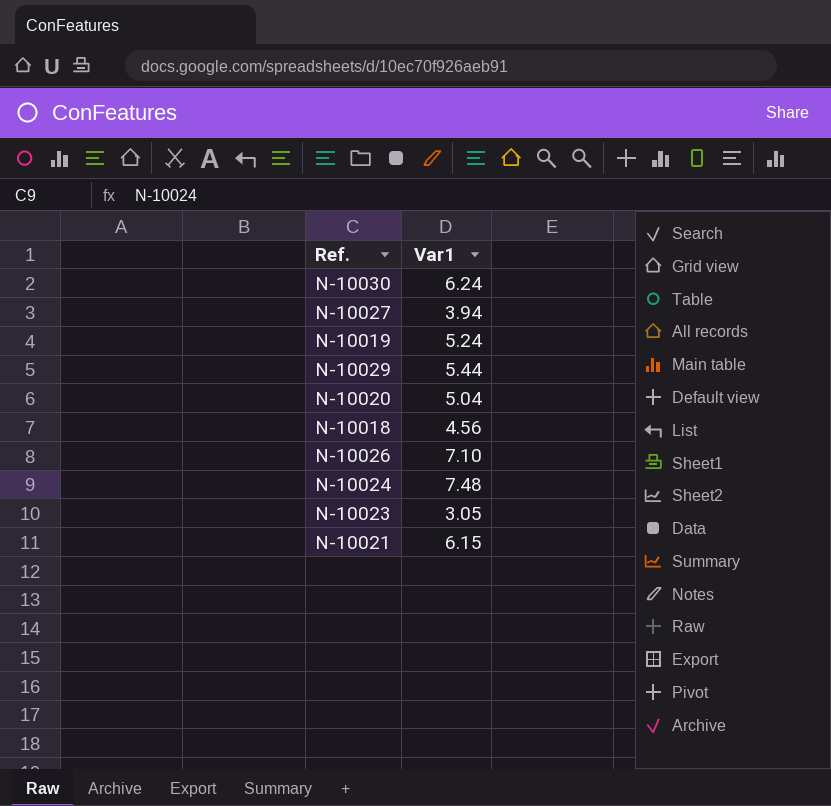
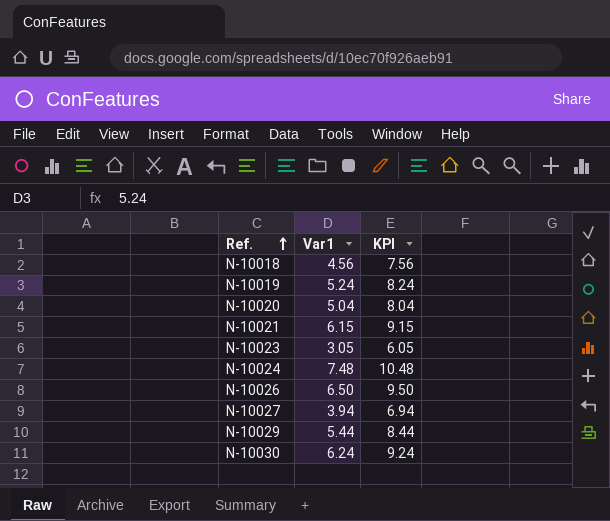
row order: none -> Ref. ascending
column KPI | formula: none -> [Var1] + 3
N-10026 | Var1: 7.10 -> 6.50

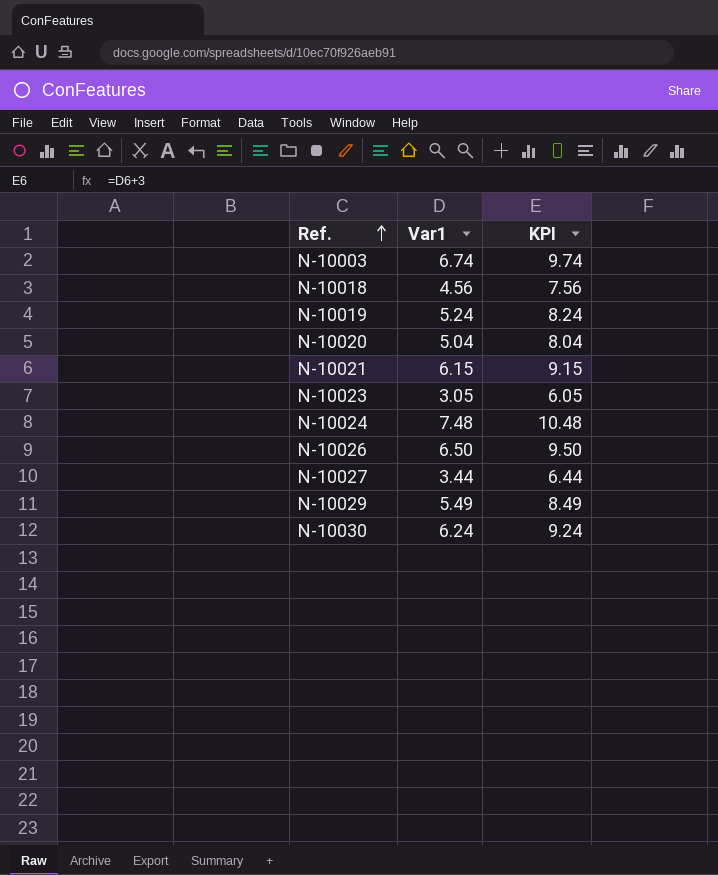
row N-10003: none -> 6.74 | 9.74
N-10027 | Var1: 3.94 -> 3.44
N-10027 | KPI: 6.94 -> 6.44
N-10029 | Var1: 5.44 -> 5.49
N-10029 | KPI: 8.44 -> 8.49

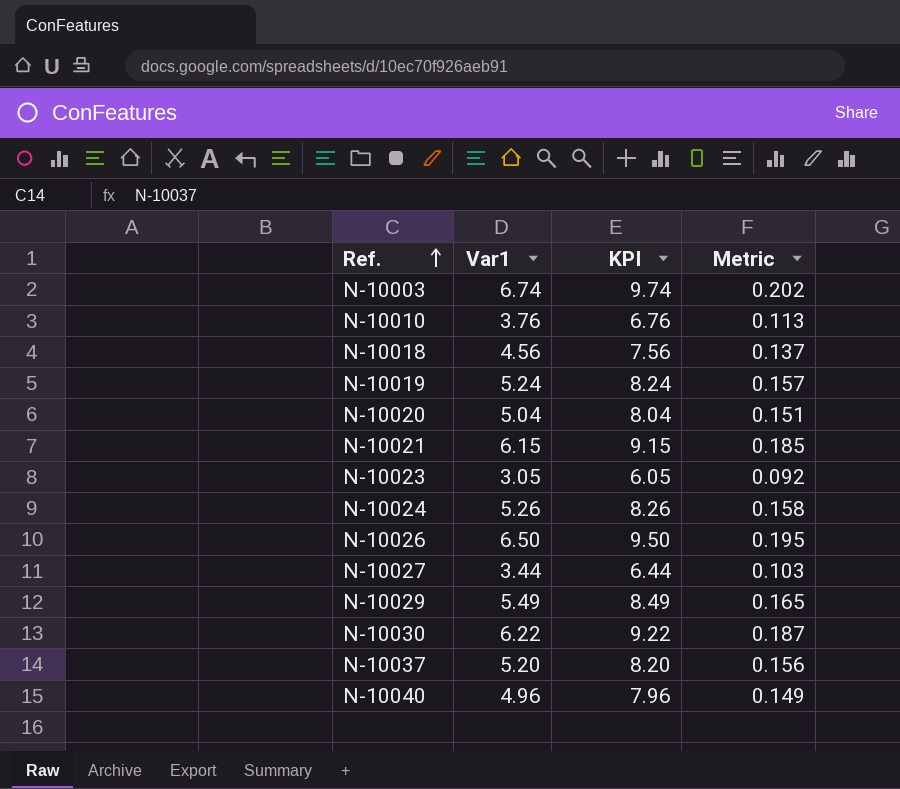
column Metric | formula: none -> [Var1] * 0.03
row N-10010: none -> 3.76 | 6.76 | 0.113
N-10024 | Var1: 7.48 -> 5.26
N-10024 | KPI: 10.48 -> 8.26
N-10030 | Var1: 6.24 -> 6.22
N-10030 | KPI: 9.24 -> 9.22
row N-10037: none -> 5.20 | 8.20 | 0.156
row N-10040: none -> 4.96 | 7.96 | 0.149

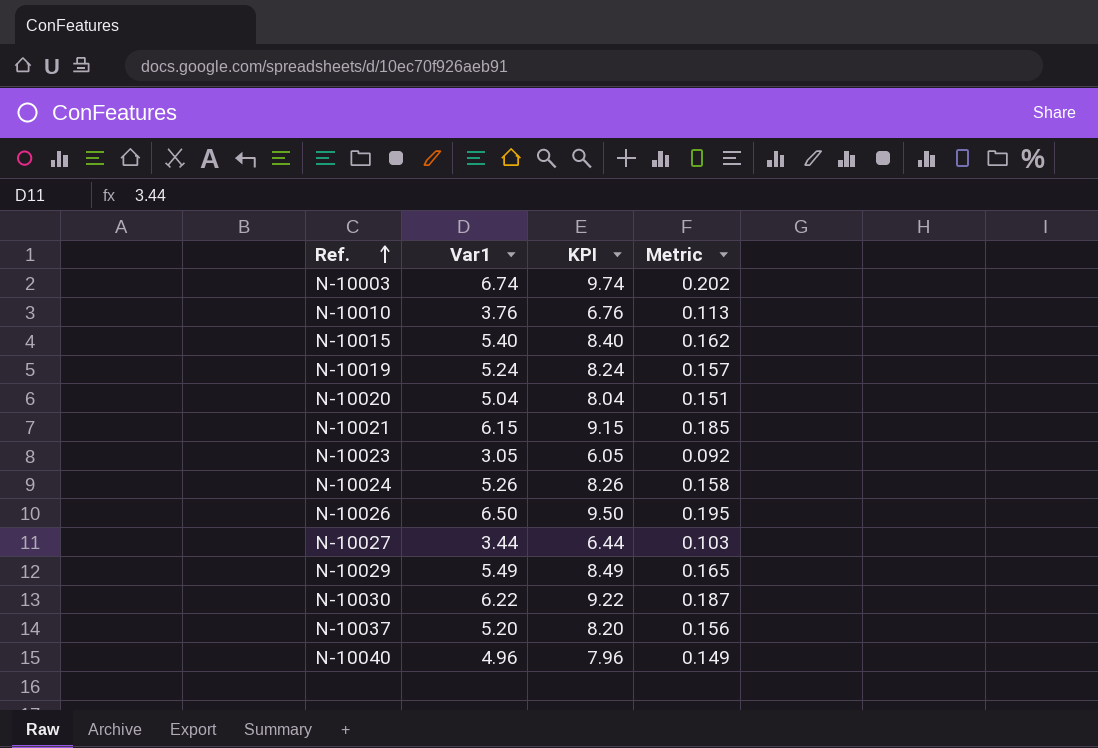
row N-10018: 4.56 | 7.56 | 0.137 -> none
row N-10015: none -> 5.40 | 8.40 | 0.162

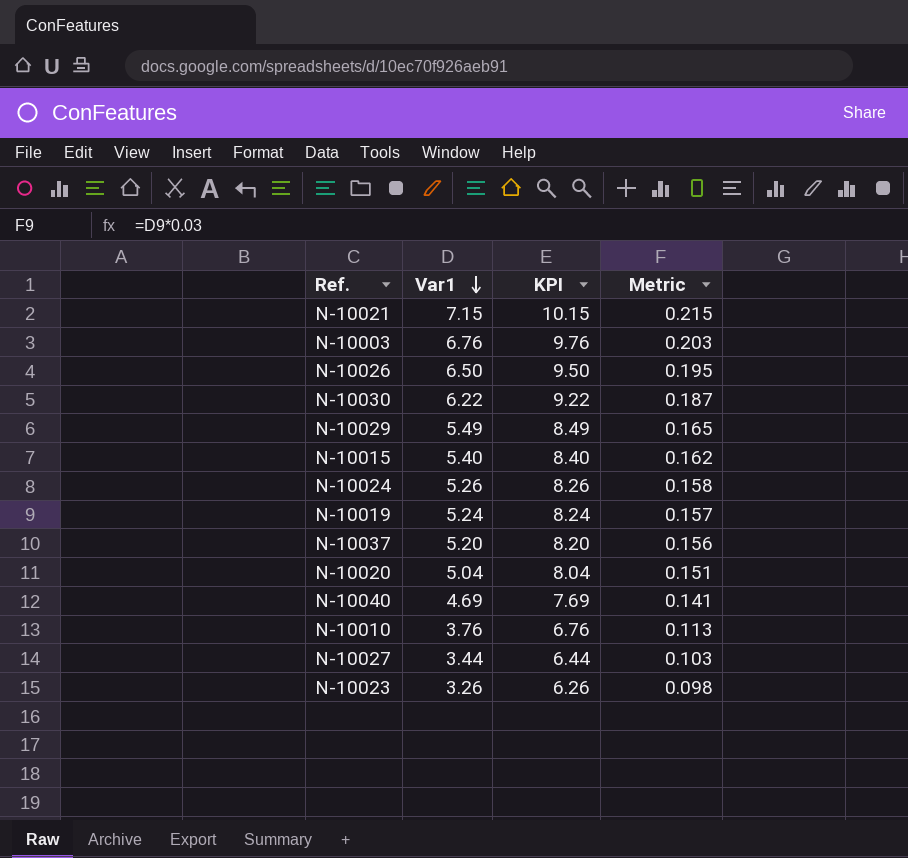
row order: Ref. ascending -> Var1 descending
N-10021 | Var1: 6.15 -> 7.15
N-10021 | KPI: 9.15 -> 10.15
N-10021 | Metric: 0.185 -> 0.215
N-10003 | Var1: 6.74 -> 6.76
N-10003 | KPI: 9.74 -> 9.76
N-10003 | Metric: 0.202 -> 0.203
N-10040 | Var1: 4.96 -> 4.69
N-10040 | KPI: 7.96 -> 7.69
N-10040 | Metric: 0.149 -> 0.141
N-10023 | Var1: 3.05 -> 3.26
N-10023 | KPI: 6.05 -> 6.26
N-10023 | Metric: 0.092 -> 0.098

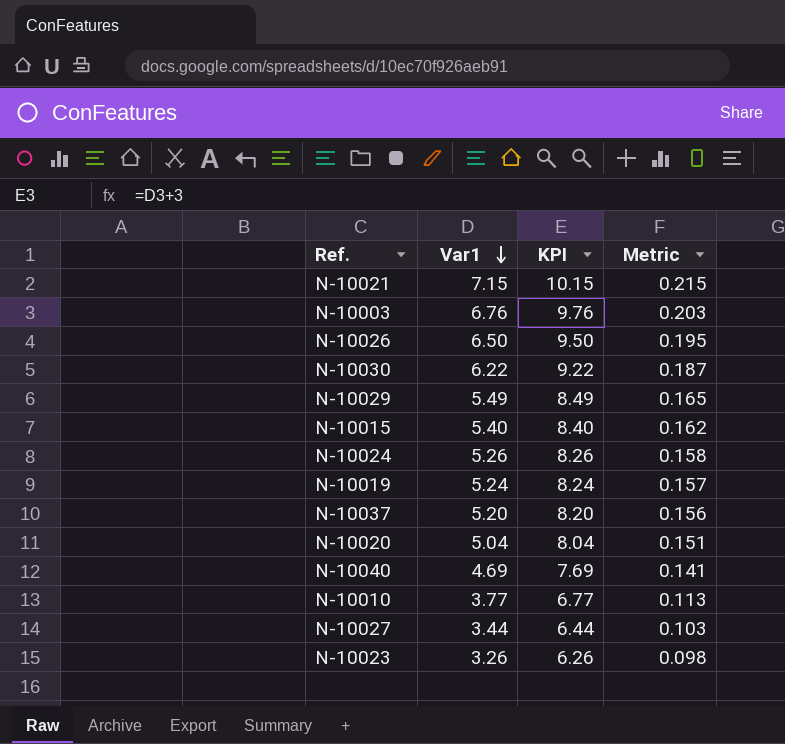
N-10010 | Var1: 3.76 -> 3.77
N-10010 | KPI: 6.76 -> 6.77

